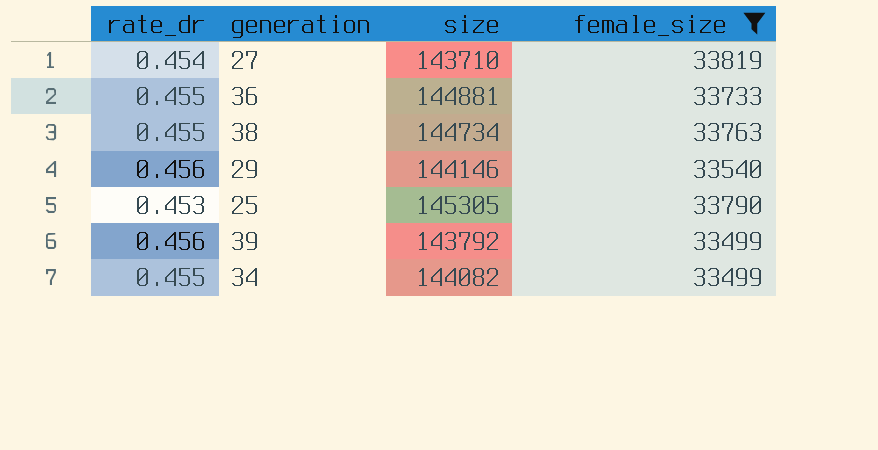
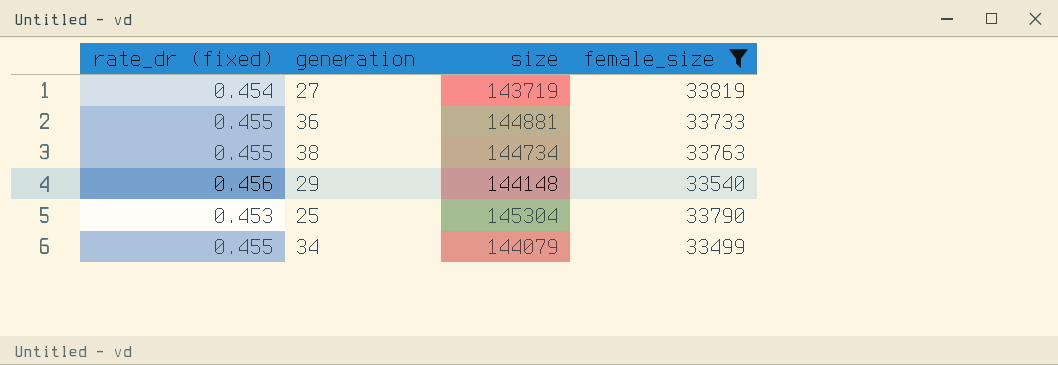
column name: rate_dr -> rate_dr (fixed)
row 39: 0.456 | 143792 | 33499 -> none
27 | size: 143710 -> 143719
29 | size: 144146 -> 144148
25 | size: 145305 -> 145304
34 | size: 144082 -> 144079

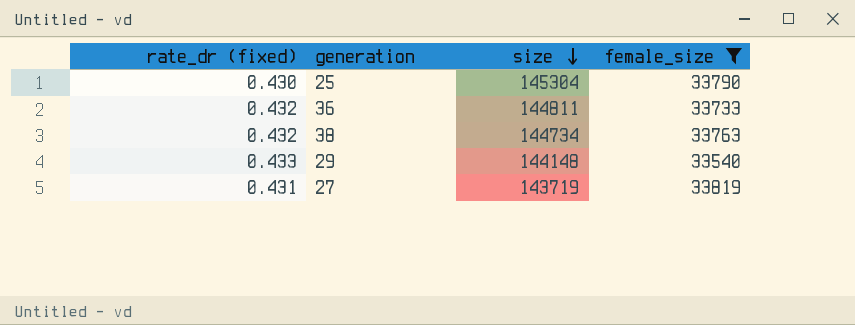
row order: none -> size descending
row 34: 0.455 | 144079 | 33499 -> none
25 | rate_dr (fixed): 0.453 -> 0.430
36 | rate_dr (fixed): 0.455 -> 0.432
36 | size: 144881 -> 144811
38 | rate_dr (fixed): 0.455 -> 0.432
29 | rate_dr (fixed): 0.456 -> 0.433
27 | rate_dr (fixed): 0.454 -> 0.431

